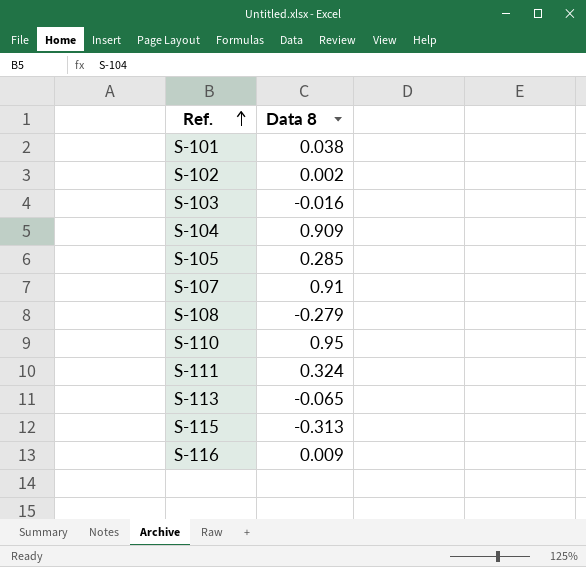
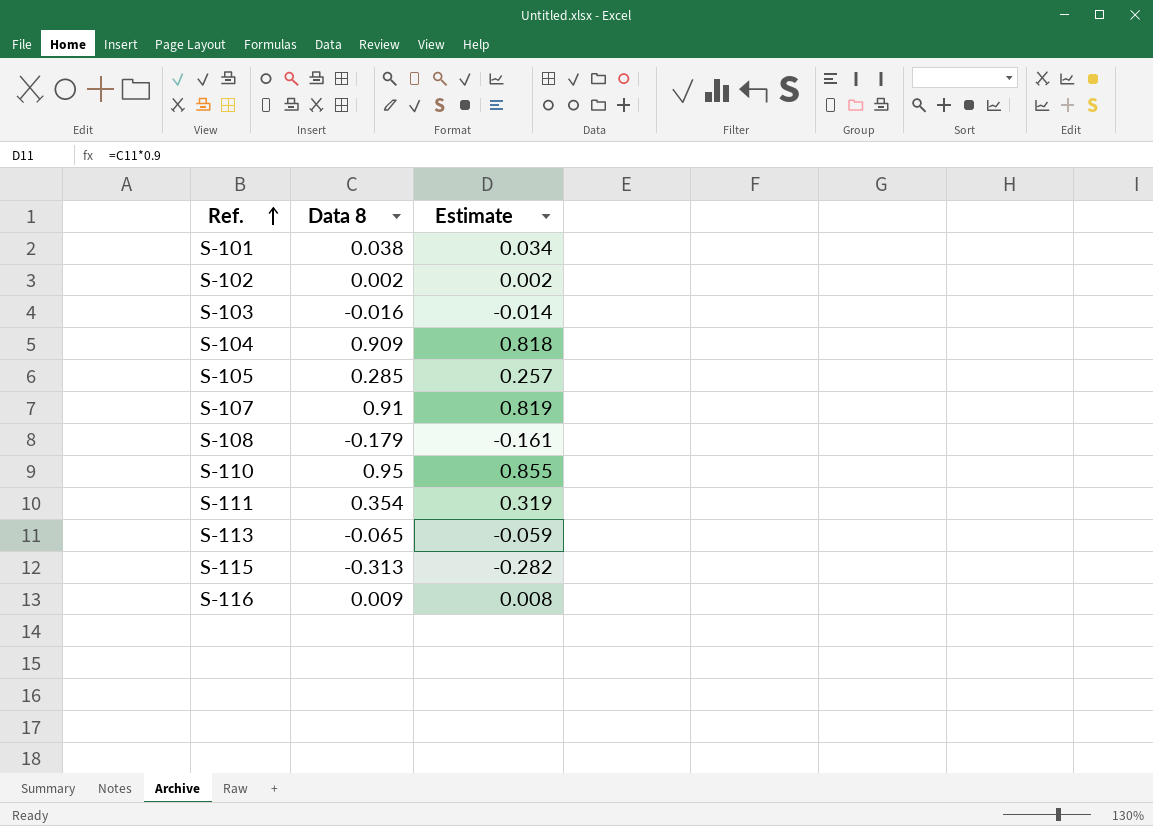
column Estimate | formula: none -> [Data 8] * 0.9
S-108 | Data 8: -0.279 -> -0.179
S-111 | Data 8: 0.324 -> 0.354

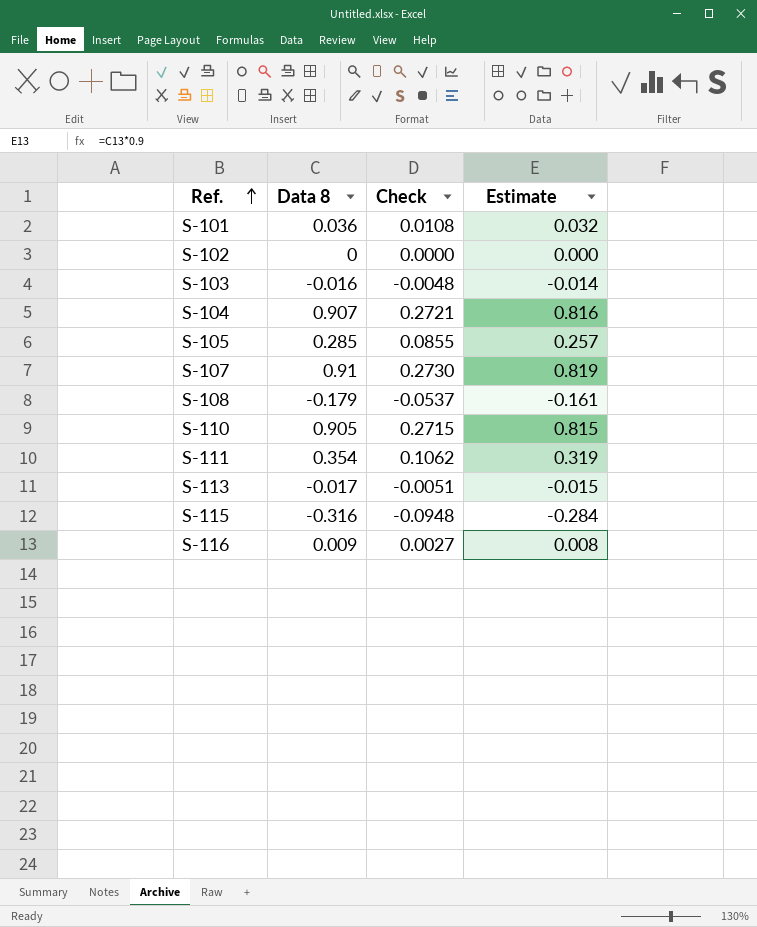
column Check | formula: none -> [Data 8] * 0.3
S-101 | Data 8: 0.038 -> 0.036
S-101 | Estimate: 0.034 -> 0.032
S-102 | Data 8: 0.002 -> 0
S-102 | Estimate: 0.002 -> 0.000
S-104 | Data 8: 0.909 -> 0.907
S-104 | Estimate: 0.818 -> 0.816
S-110 | Data 8: 0.95 -> 0.905
S-110 | Estimate: 0.855 -> 0.815
S-113 | Data 8: -0.065 -> -0.017
S-113 | Estimate: -0.059 -> -0.015
S-115 | Data 8: -0.313 -> -0.316
S-115 | Estimate: -0.282 -> -0.284

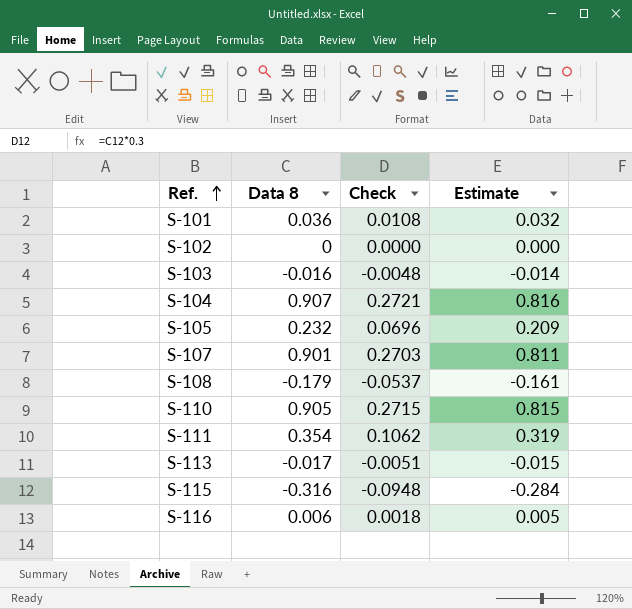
S-105 | Data 8: 0.285 -> 0.232
S-105 | Check: 0.0855 -> 0.0696
S-105 | Estimate: 0.257 -> 0.209
S-107 | Data 8: 0.91 -> 0.901
S-107 | Check: 0.2730 -> 0.2703
S-107 | Estimate: 0.819 -> 0.811
S-116 | Data 8: 0.009 -> 0.006
S-116 | Check: 0.0027 -> 0.0018
S-116 | Estimate: 0.008 -> 0.005

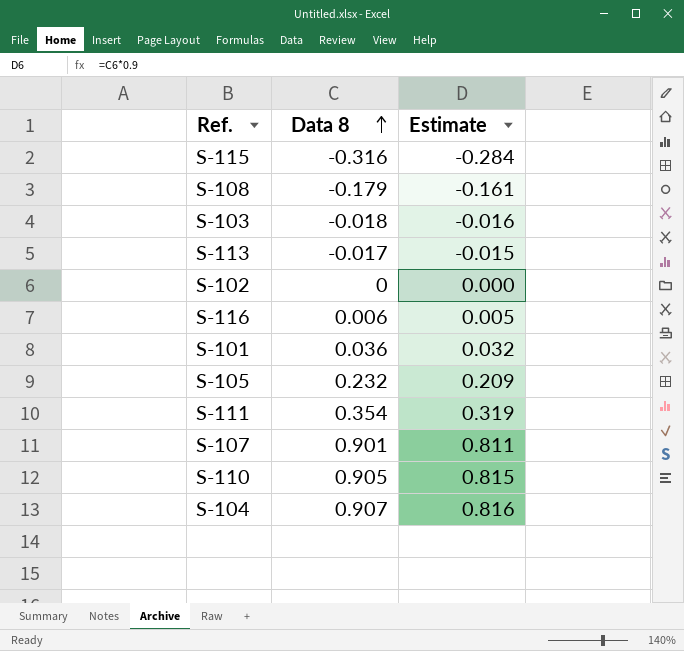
row order: Ref. ascending -> Data 8 ascending
column Check | formula: [Data 8] * 0.3 -> none
S-103 | Data 8: -0.016 -> -0.018
S-103 | Estimate: -0.014 -> -0.016

